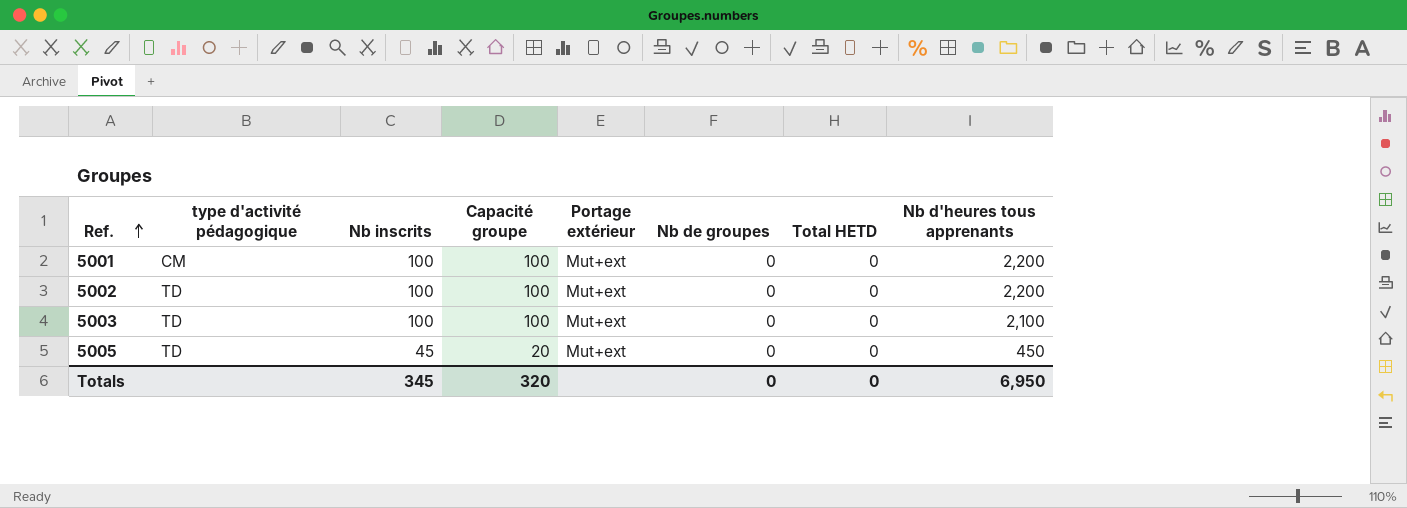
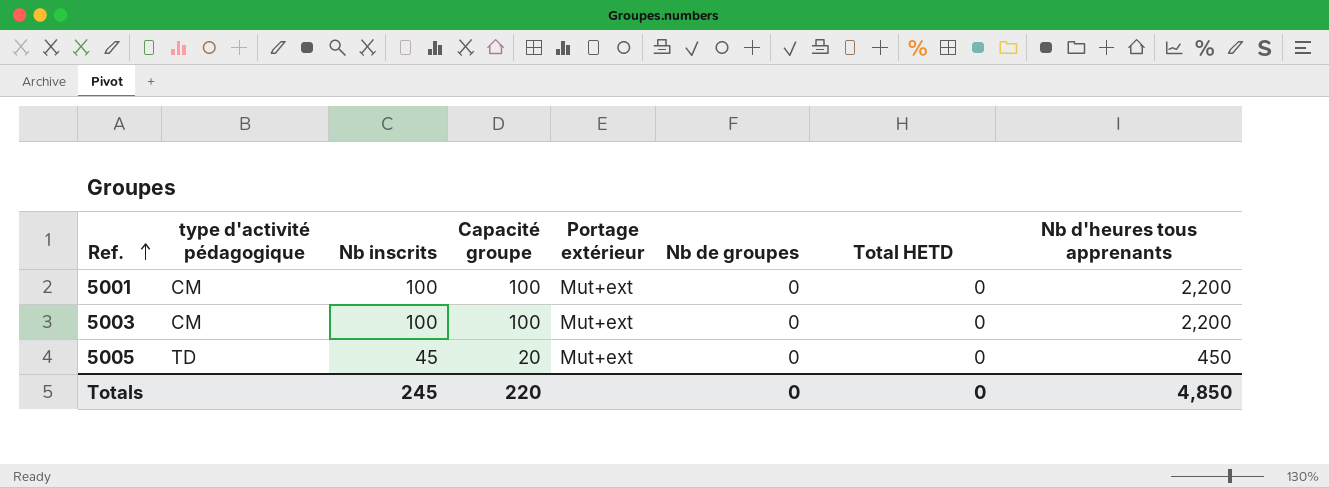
row 5002: TD | 100 | 100 | Mut+ext | 0 | 0 | 2,200 -> none
5003 | type d'activité pédagogique: TD -> CM
5003 | Nb d'heures tous apprenants: 2,100 -> 2,200
Totals | Nb inscrits: 345 -> 245
Totals | Capacité groupe: 320 -> 220
Totals | Nb d'heures tous apprenants: 6,950 -> 4,850

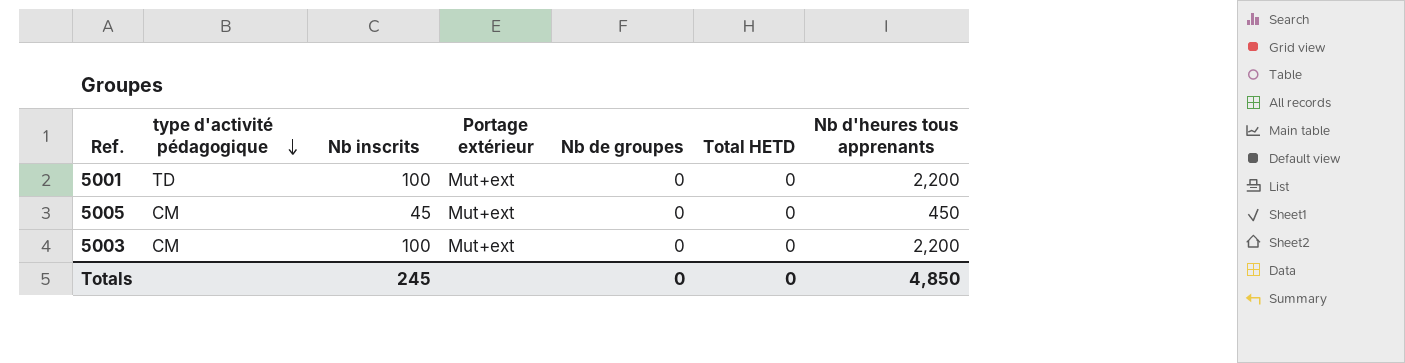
row order: Ref. ascending -> type d'activité pédagogique descending
column Capacité groupe | position: 4 -> none
5001 | type d'activité pédagogique: CM -> TD
5005 | type d'activité pédagogique: TD -> CM

